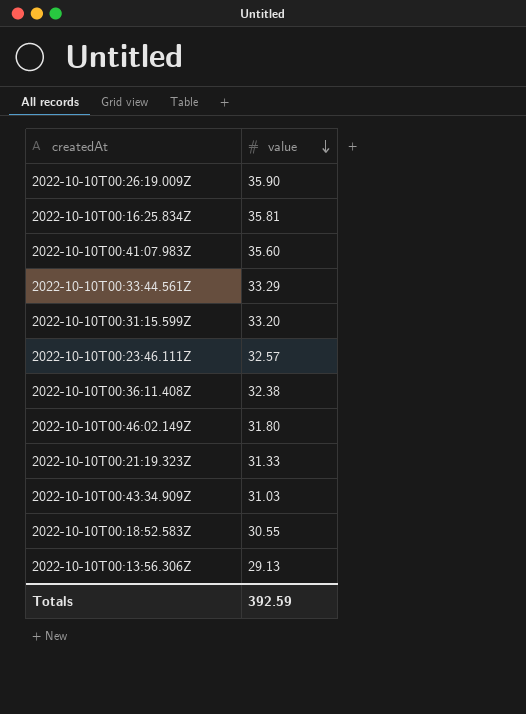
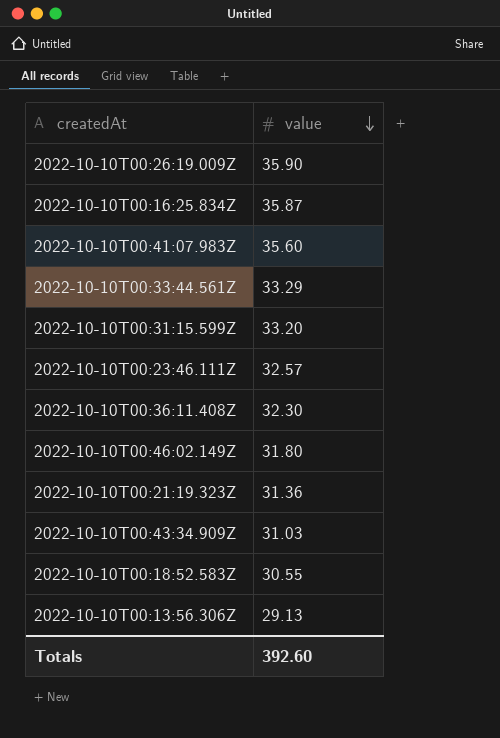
2022-10-10T00:16:25.834Z | value: 35.81 -> 35.87
2022-10-10T00:36:11.408Z | value: 32.38 -> 32.30
2022-10-10T00:21:19.323Z | value: 31.33 -> 31.36
Totals | value: 392.59 -> 392.60

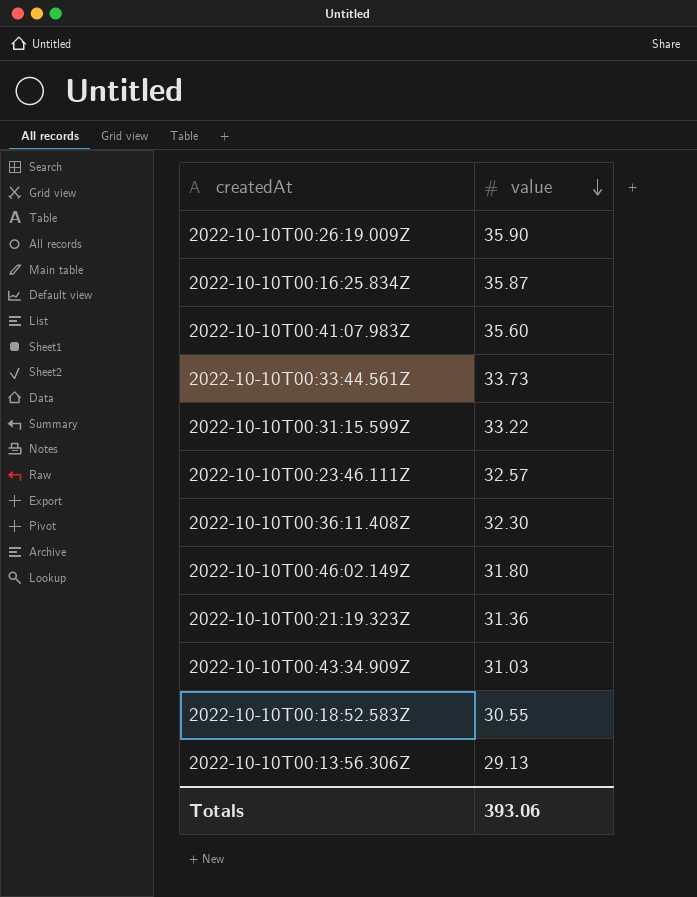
2022-10-10T00:33:44.561Z | value: 33.29 -> 33.73
2022-10-10T00:31:15.599Z | value: 33.20 -> 33.22
Totals | value: 392.60 -> 393.06

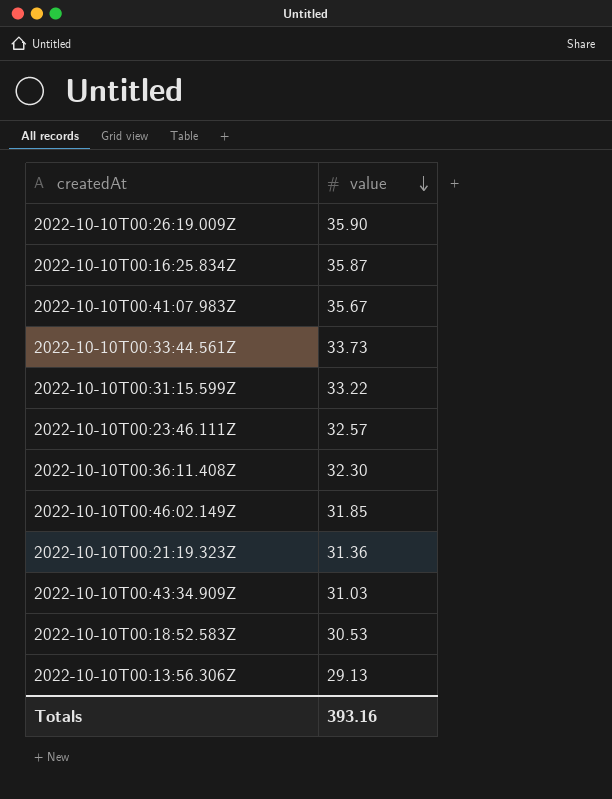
2022-10-10T00:41:07.983Z | value: 35.60 -> 35.67
2022-10-10T00:46:02.149Z | value: 31.80 -> 31.85
2022-10-10T00:18:52.583Z | value: 30.55 -> 30.53
Totals | value: 393.06 -> 393.16

